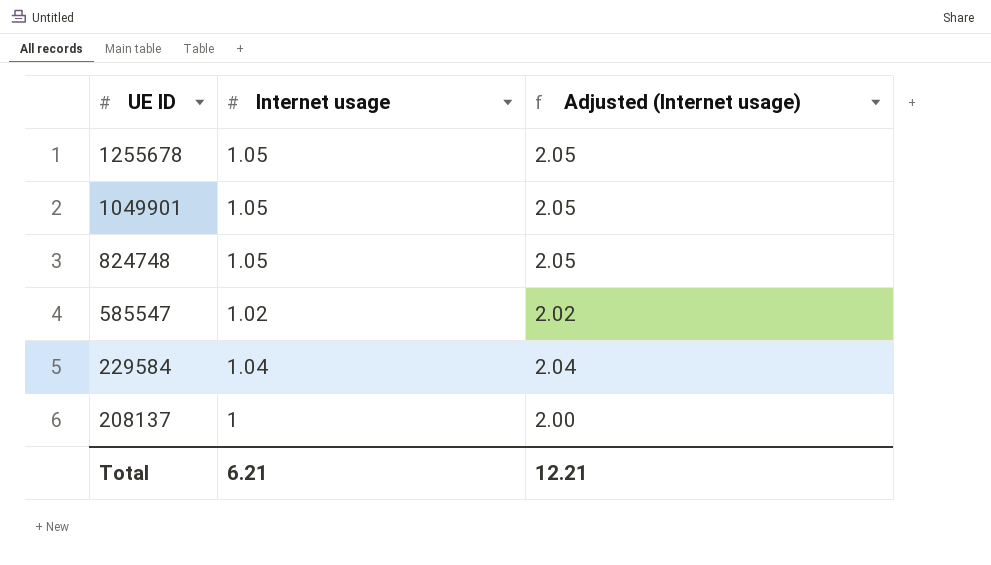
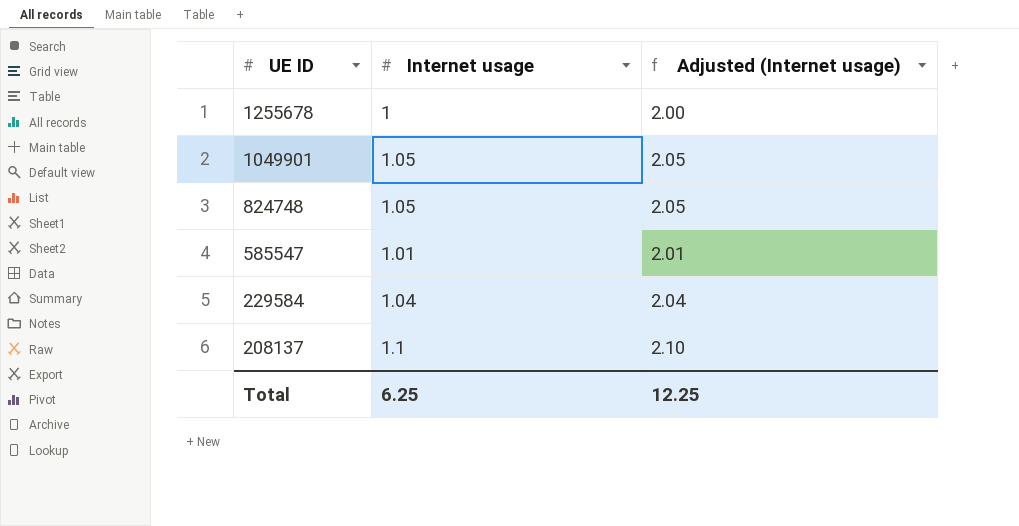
1255678 | Internet usage: 1.05 -> 1
1255678 | Adjusted (Internet usage): 2.05 -> 2.00
585547 | Internet usage: 1.02 -> 1.01
585547 | Adjusted (Internet usage): 2.02 -> 2.01
208137 | Internet usage: 1 -> 1.1
208137 | Adjusted (Internet usage): 2.00 -> 2.10
Total | Internet usage: 6.21 -> 6.25
Total | Adjusted (Internet usage): 12.21 -> 12.25

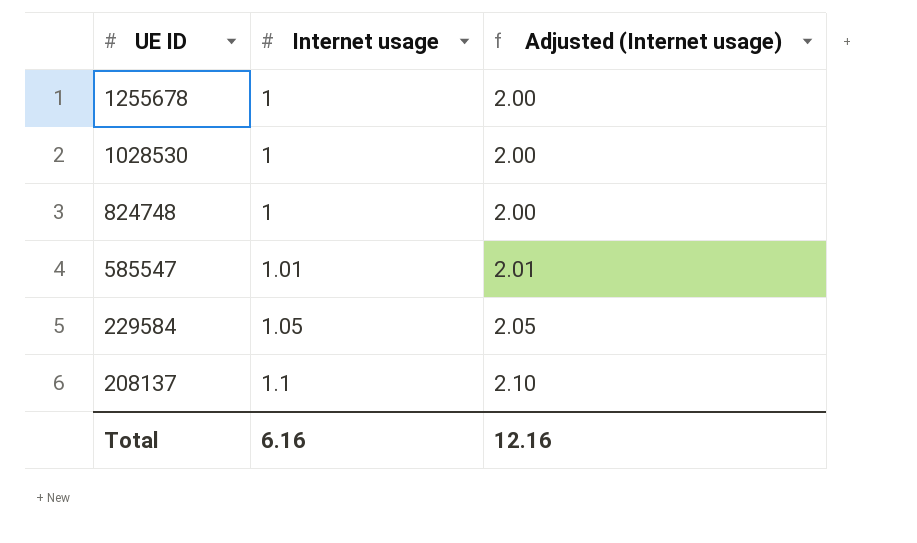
row 1049901: 1.05 | 2.05 -> none
row 1028530: none -> 1 | 2.00
824748 | Internet usage: 1.05 -> 1
824748 | Adjusted (Internet usage): 2.05 -> 2.00
229584 | Internet usage: 1.04 -> 1.05
229584 | Adjusted (Internet usage): 2.04 -> 2.05
Total | Internet usage: 6.25 -> 6.16
Total | Adjusted (Internet usage): 12.25 -> 12.16

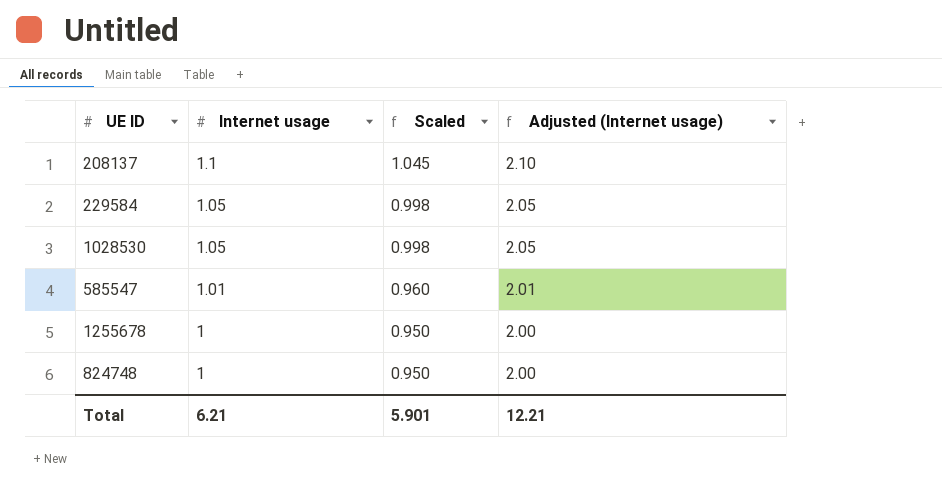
row order: UE ID descending -> Internet usage descending
column Scaled | formula: none -> [Internet usage] * 0.95
1028530 | Internet usage: 1 -> 1.05
1028530 | Adjusted (Internet usage): 2.00 -> 2.05
Total | Internet usage: 6.16 -> 6.21
Total | Adjusted (Internet usage): 12.16 -> 12.21

